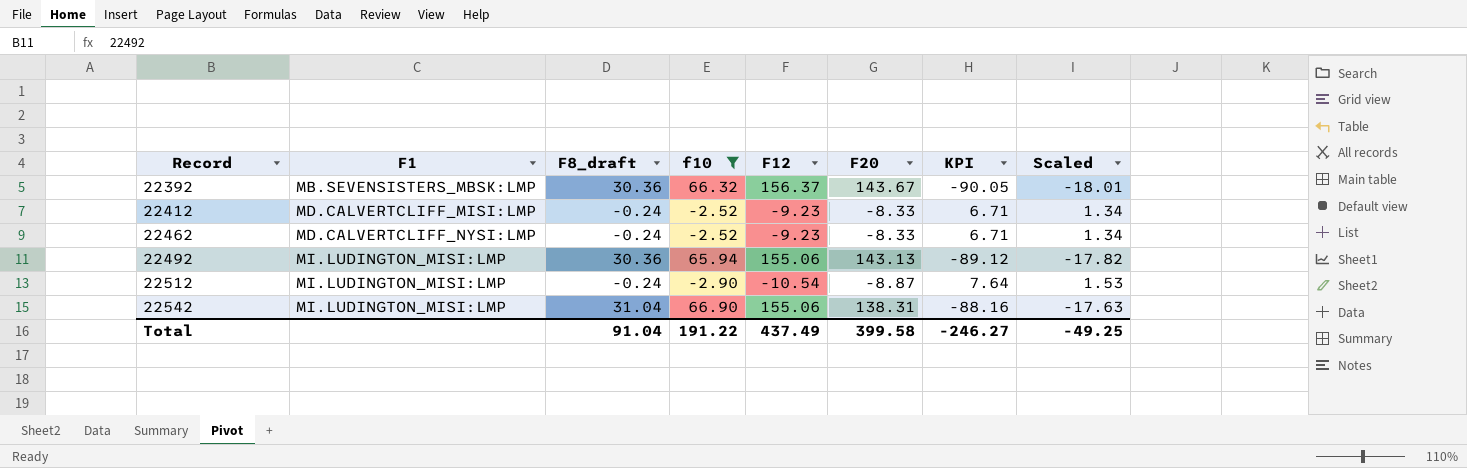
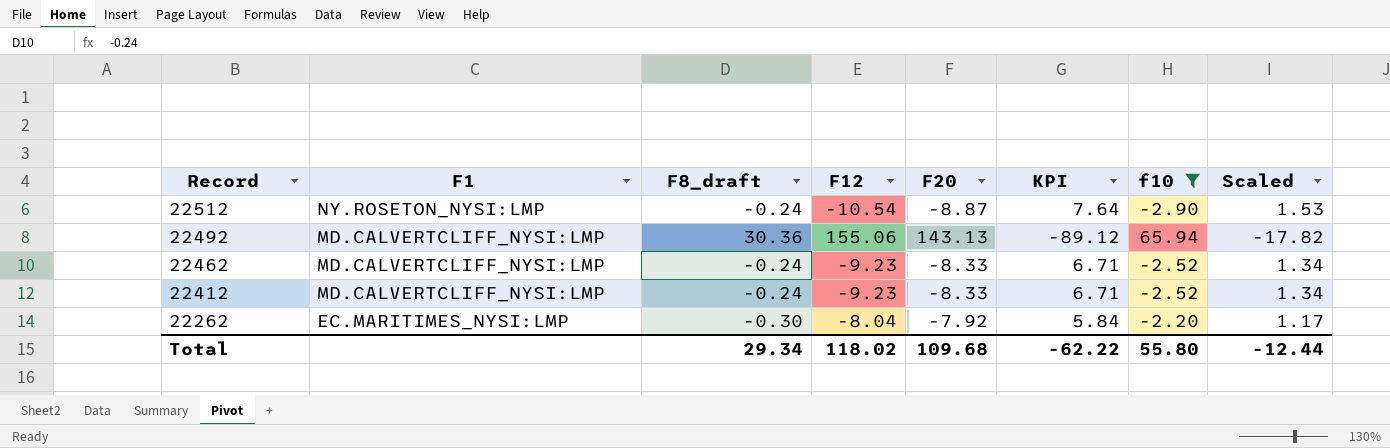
row order: Record ascending -> Record descending
column f10 | position: 4 -> 7
row 22392: MB.SEVENSISTERS_MBSK:LMP | 30.36 | 66.32 | 156.37 | 143.67 | -90.05 | -18.01 -> none
row 22542: MI.LUDINGTON_MISI:LMP | 31.04 | 66.90 | 155.06 | 138.31 | -88.16 | -17.63 -> none
22512 | F1: MI.LUDINGTON_MISI:LMP -> NY.ROSETON_NYSI:LMP
22492 | F1: MI.LUDINGTON_MISI:LMP -> MD.CALVERTCLIFF_NYSI:LMP
22412 | F1: MD.CALVERTCLIFF_MISI:LMP -> MD.CALVERTCLIFF_NYSI:LMP
row 22262: none -> EC.MARITIMES_NYSI:LMP | -0.30 | -8.04 | -7.92 | 5.84 | -2.20 | 1.17
Total | F8_draft: 91.04 -> 29.34
Total | F12: 437.49 -> 118.02
Total | F20: 399.58 -> 109.68
Total | KPI: -246.27 -> -62.22
Total | f10: 191.22 -> 55.80
Total | Scaled: -49.25 -> -12.44

